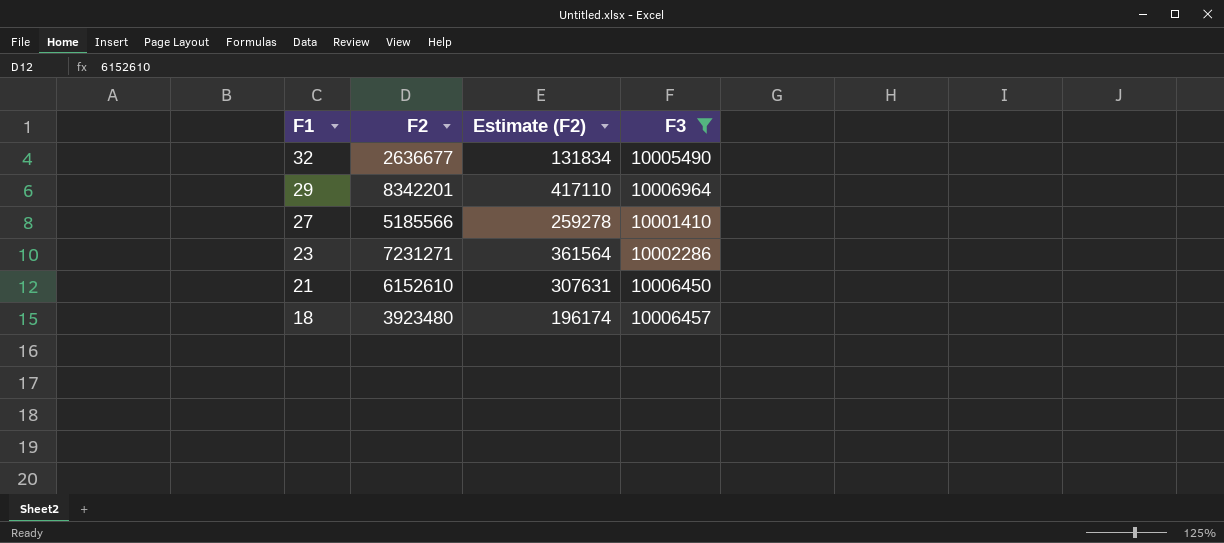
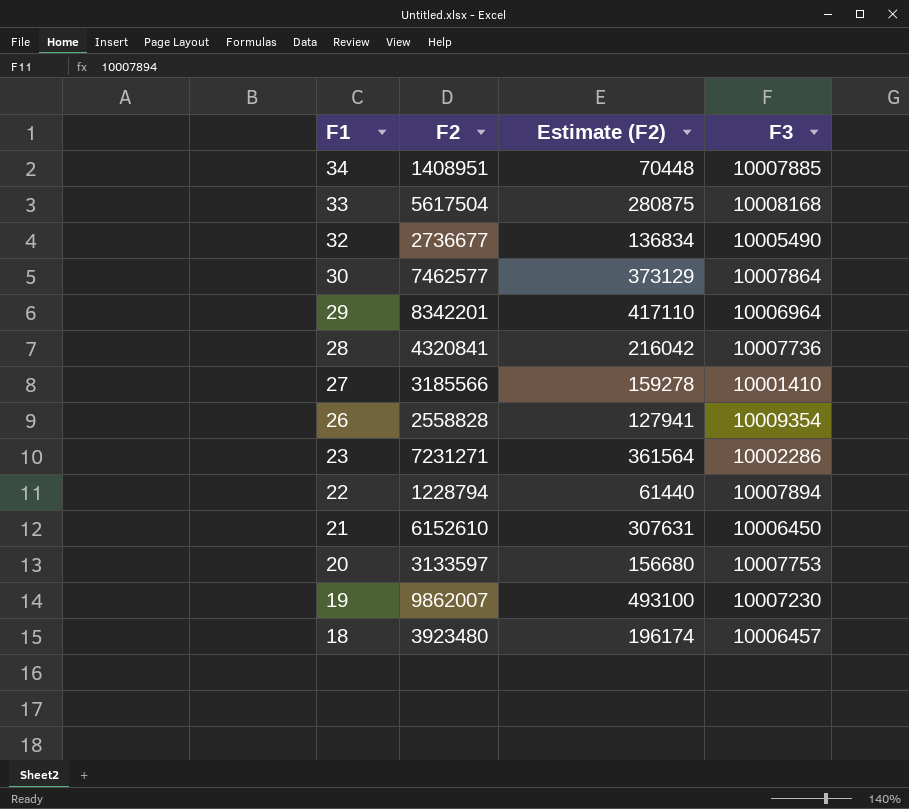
filter: F3 <= 10006964 -> none
32 | F2: 2636677 -> 2736677
32 | Estimate (F2): 131834 -> 136834
27 | F2: 5185566 -> 3185566
27 | Estimate (F2): 259278 -> 159278

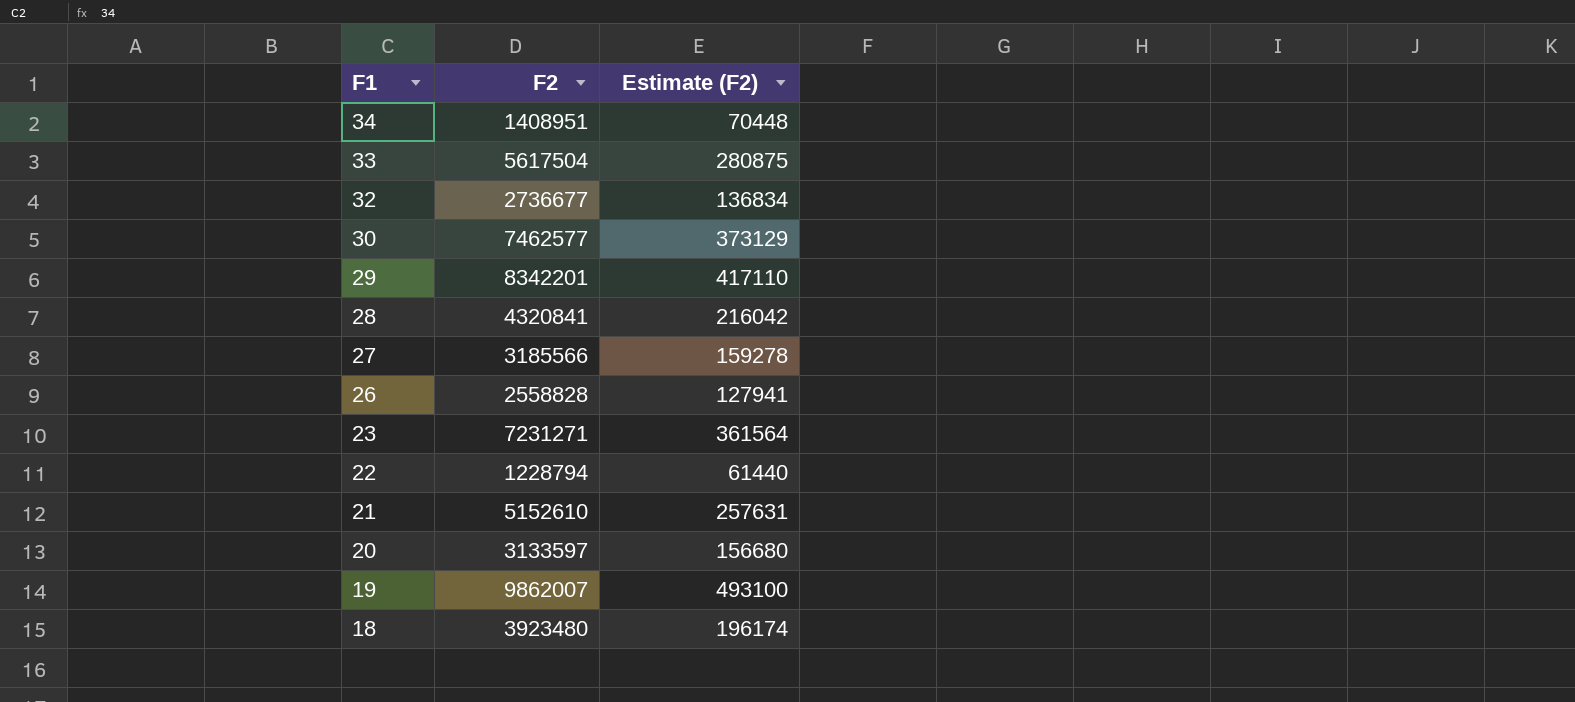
column F3 | position: 4 -> none
21 | F2: 6152610 -> 5152610
21 | Estimate (F2): 307631 -> 257631

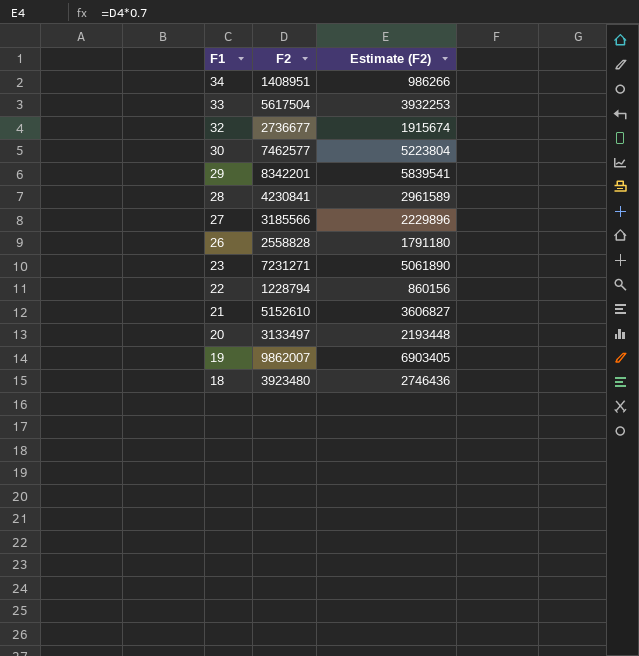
column Estimate (F2) | formula: [F2] * 0.05 -> [F2] * 0.7
28 | F2: 4320841 -> 4230841
20 | F2: 3133597 -> 3133497

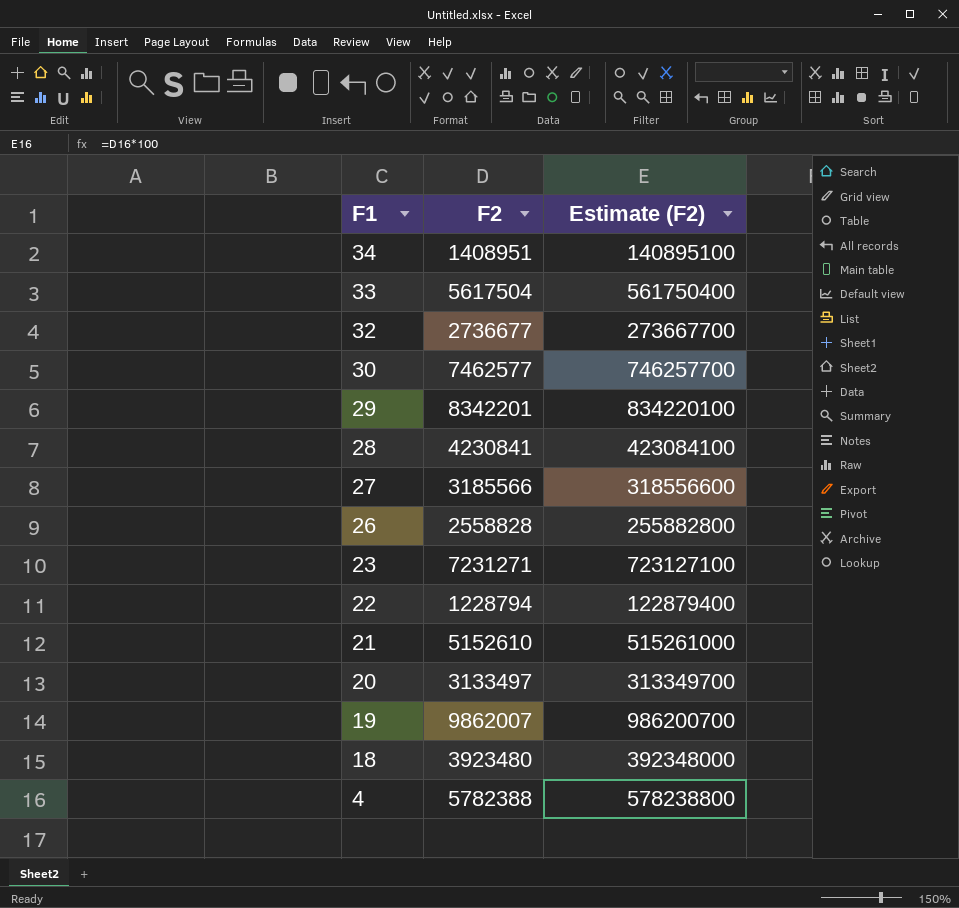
column Estimate (F2) | formula: [F2] * 0.7 -> [F2] * 100
row 4: none -> 5782388 | 578238800

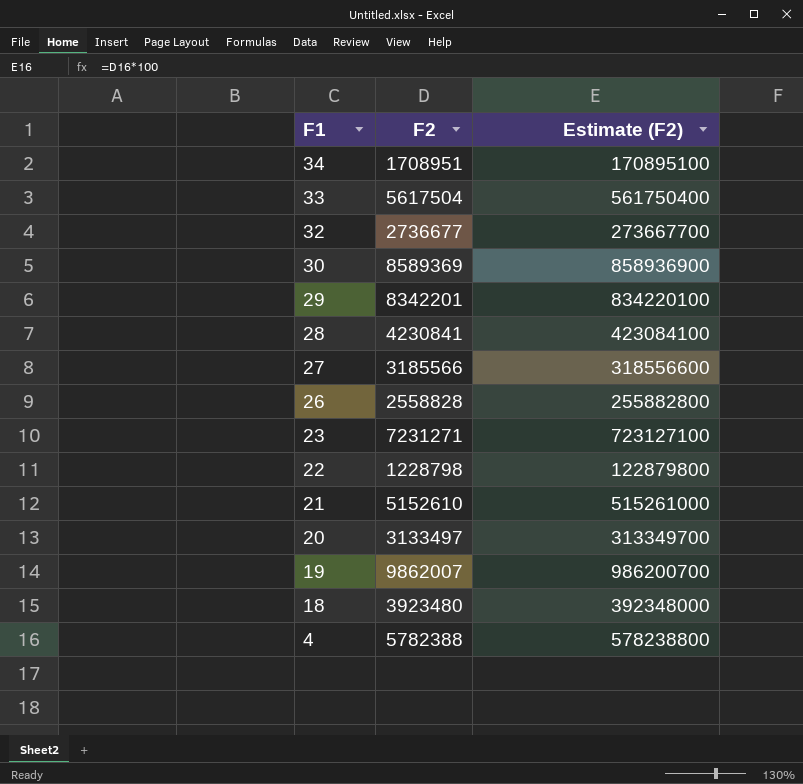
34 | F2: 1408951 -> 1708951
34 | Estimate (F2): 140895100 -> 170895100
30 | F2: 7462577 -> 8589369
30 | Estimate (F2): 746257700 -> 858936900
22 | F2: 1228794 -> 1228798
22 | Estimate (F2): 122879400 -> 122879800

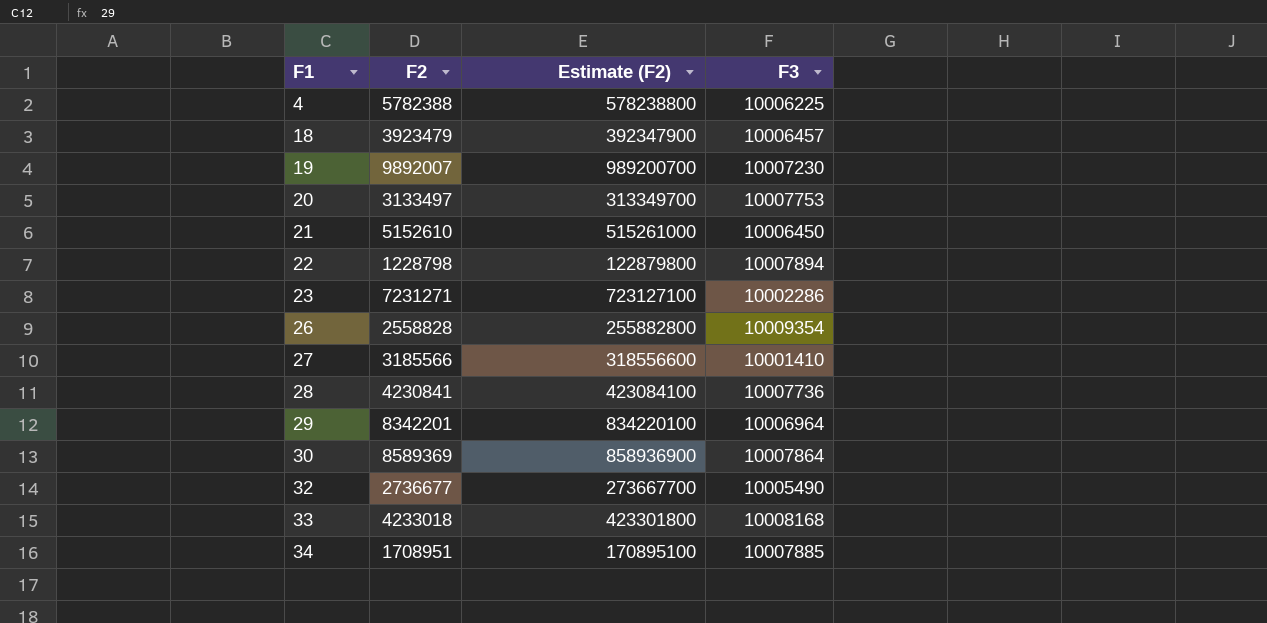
row order: F1 descending -> F1 ascending
column F3 | position: none -> 4
18 | F2: 3923480 -> 3923479
18 | Estimate (F2): 392348000 -> 392347900
19 | F2: 9862007 -> 9892007
19 | Estimate (F2): 986200700 -> 989200700
33 | F2: 5617504 -> 4233018
33 | Estimate (F2): 561750400 -> 423301800

